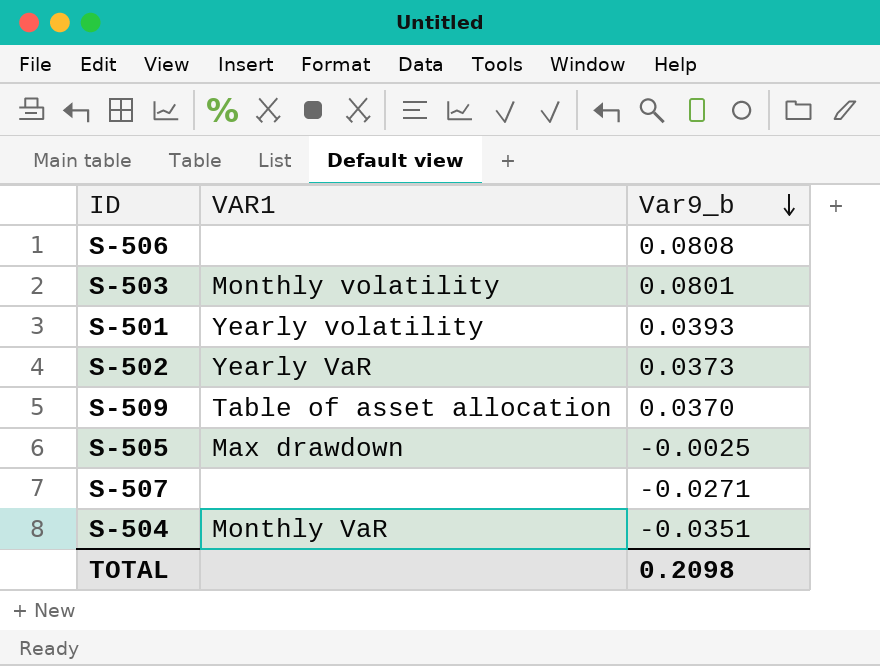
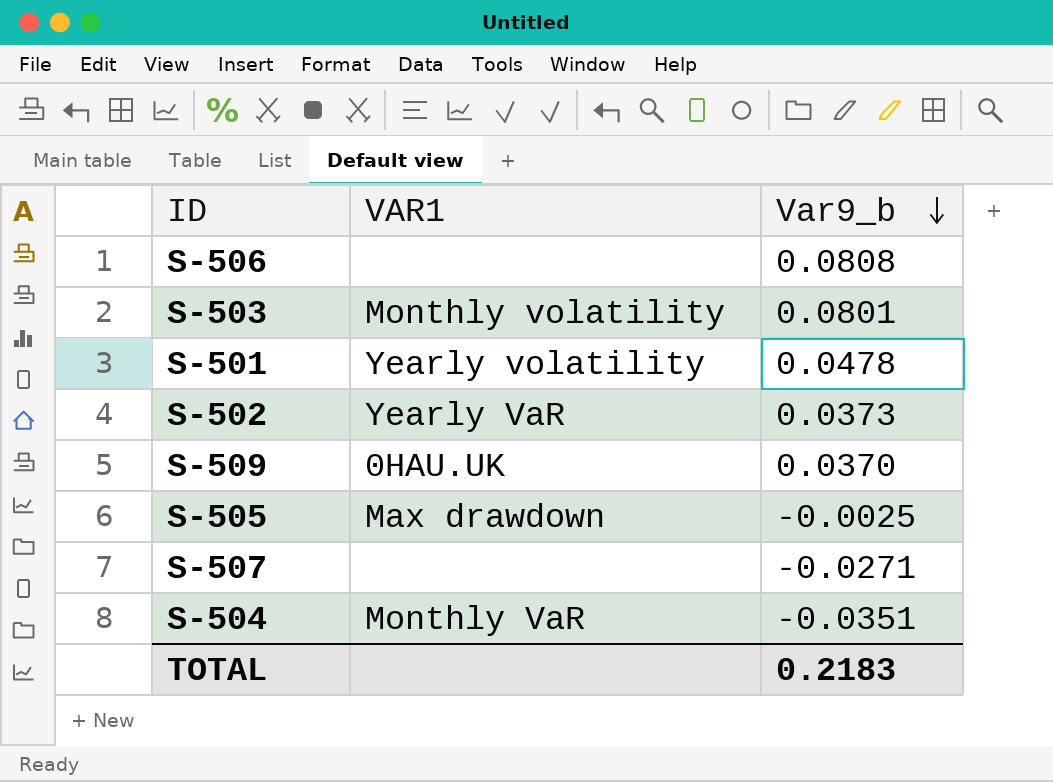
S-501 | Var9_b: 0.0393 -> 0.0478
S-509 | VAR1: Table of asset allocation -> 0HAU.UK
TOTAL | Var9_b: 0.2098 -> 0.2183

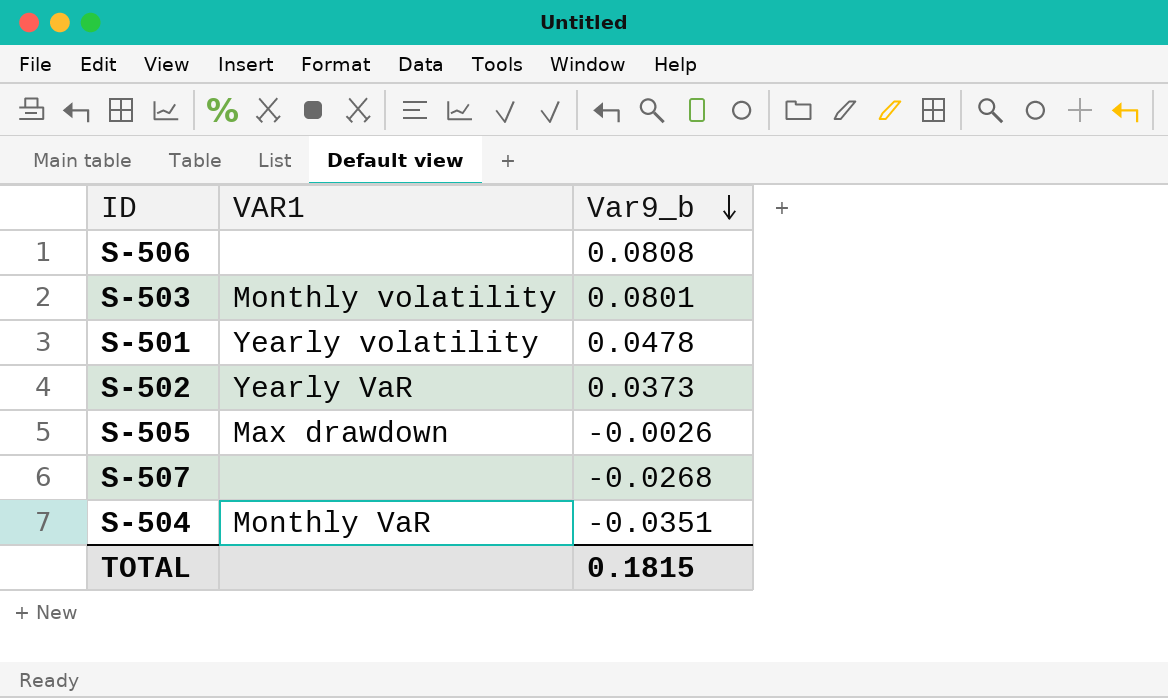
row S-509: 0HAU.UK | 0.0370 -> none
S-505 | Var9_b: -0.0025 -> -0.0026
S-507 | Var9_b: -0.0271 -> -0.0268
TOTAL | Var9_b: 0.2183 -> 0.1815

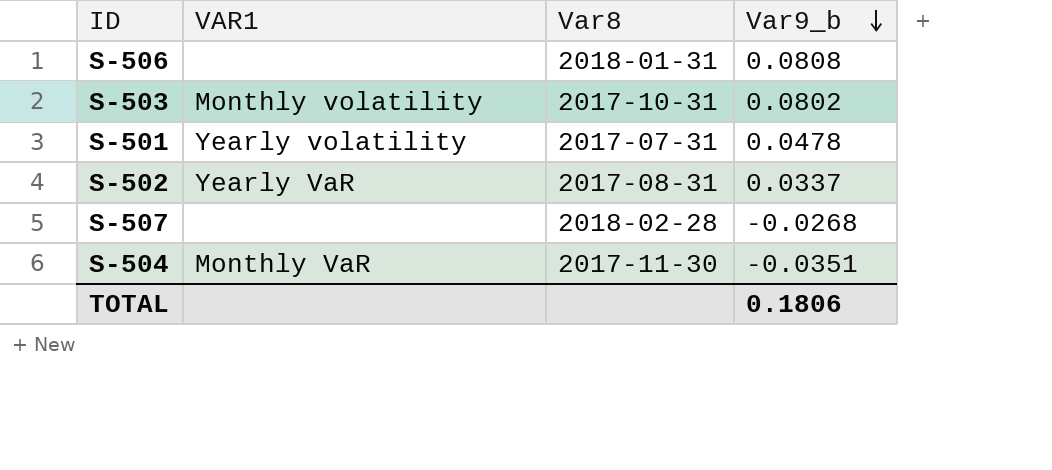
column Var8 | position: none -> 3
row S-505: Max drawdown | -0.0026 -> none
S-503 | Var9_b: 0.0801 -> 0.0802
S-502 | Var9_b: 0.0373 -> 0.0337
TOTAL | Var9_b: 0.1815 -> 0.1806

